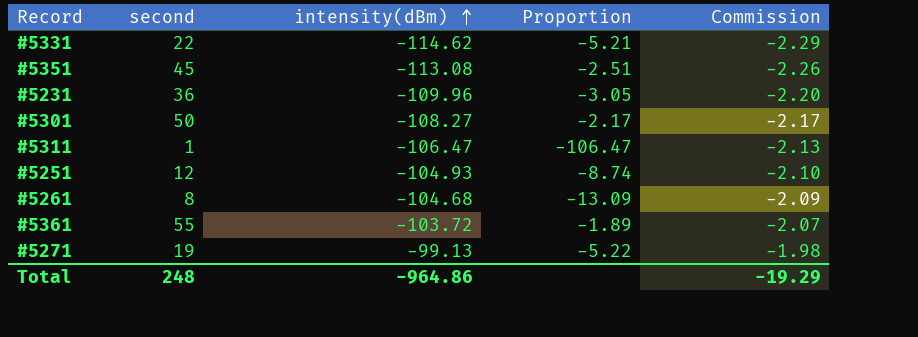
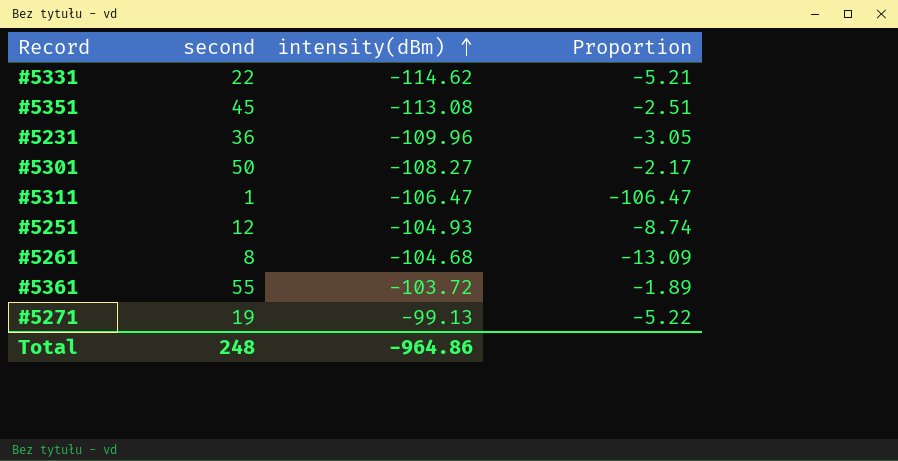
column Commission | formula: [intensity(dBm)] * 0.02 -> none

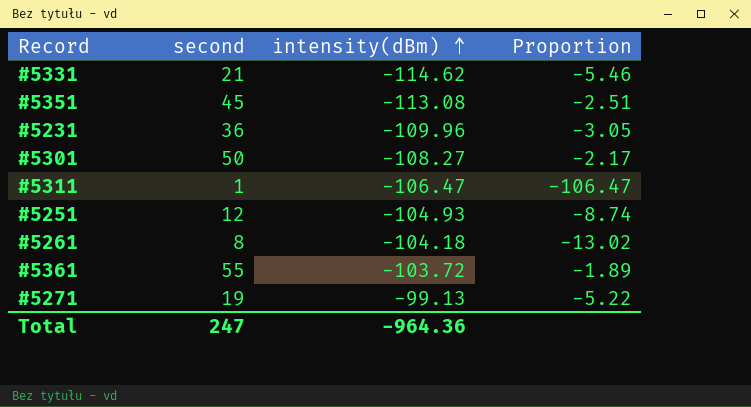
#5331 | second: 22 -> 21
#5331 | Proportion: -5.21 -> -5.46
#5261 | intensity(dBm): -104.68 -> -104.18
#5261 | Proportion: -13.09 -> -13.02
Total | second: 248 -> 247
Total | intensity(dBm): -964.86 -> -964.36

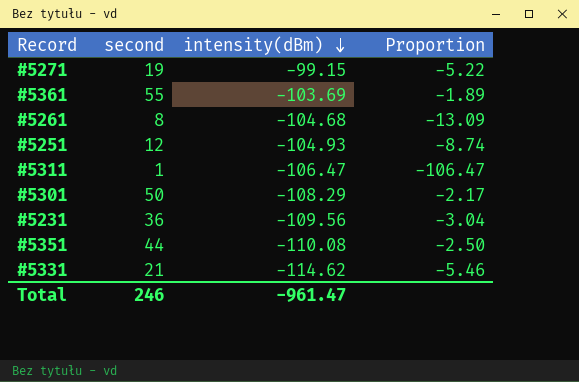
row order: intensity(dBm) ascending -> intensity(dBm) descending
#5271 | intensity(dBm): -99.13 -> -99.15
#5361 | intensity(dBm): -103.72 -> -103.69
#5261 | intensity(dBm): -104.18 -> -104.68
#5261 | Proportion: -13.02 -> -13.09
#5301 | intensity(dBm): -108.27 -> -108.29
#5231 | intensity(dBm): -109.96 -> -109.56
#5231 | Proportion: -3.05 -> -3.04
#5351 | second: 45 -> 44
#5351 | intensity(dBm): -113.08 -> -110.08
#5351 | Proportion: -2.51 -> -2.50
Total | second: 247 -> 246
Total | intensity(dBm): -964.36 -> -961.47

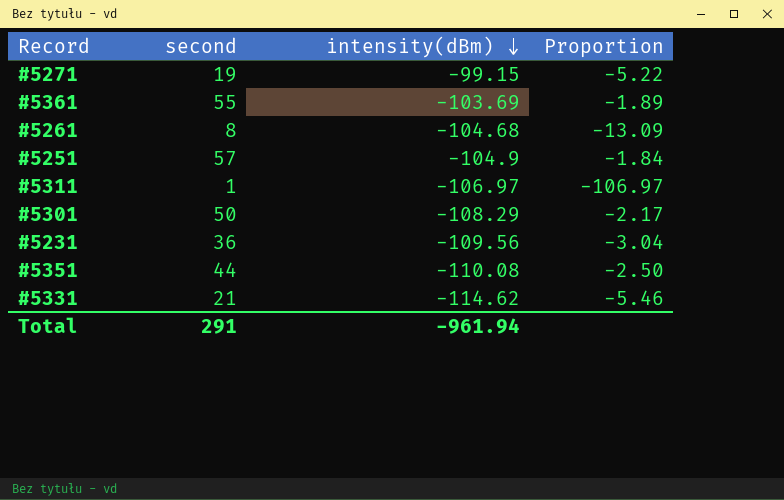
#5251 | second: 12 -> 57
#5251 | intensity(dBm): -104.93 -> -104.9
#5251 | Proportion: -8.74 -> -1.84
#5311 | intensity(dBm): -106.47 -> -106.97
#5311 | Proportion: -106.47 -> -106.97
Total | second: 246 -> 291
Total | intensity(dBm): -961.47 -> -961.94

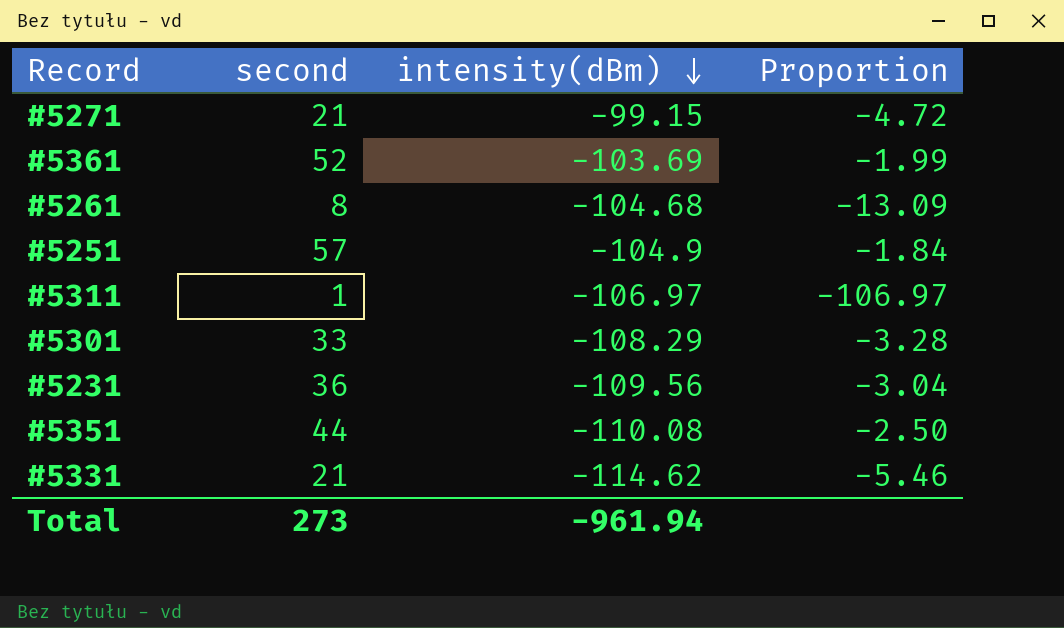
#5271 | second: 19 -> 21
#5271 | Proportion: -5.22 -> -4.72
#5361 | second: 55 -> 52
#5361 | Proportion: -1.89 -> -1.99
#5301 | second: 50 -> 33
#5301 | Proportion: -2.17 -> -3.28
Total | second: 291 -> 273

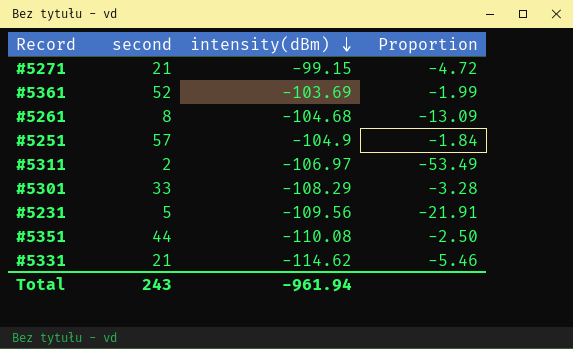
#5311 | second: 1 -> 2
#5311 | Proportion: -106.97 -> -53.49
#5231 | second: 36 -> 5
#5231 | Proportion: -3.04 -> -21.91
Total | second: 273 -> 243

